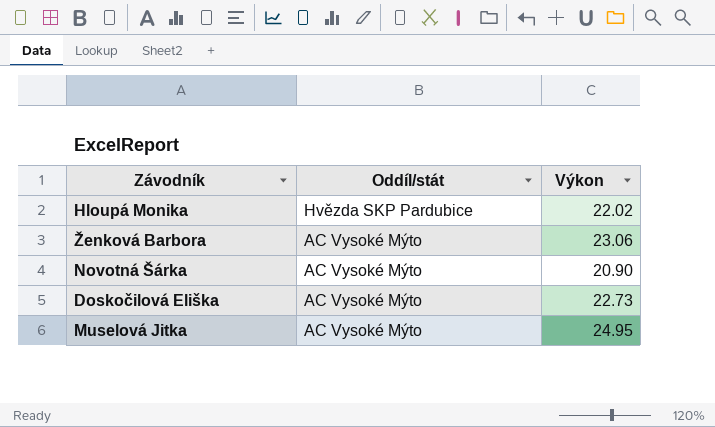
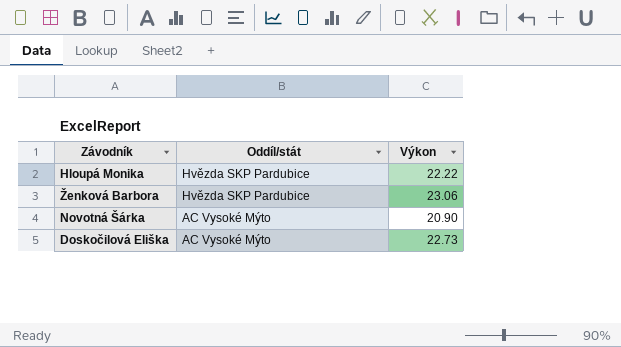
row Muselová Jitka: AC Vysoké Mýto | 24.95 -> none
Hloupá Monika | Výkon: 22.02 -> 22.22
Ženková Barbora | Oddíl/stát: AC Vysoké Mýto -> Hvězda SKP Pardubice

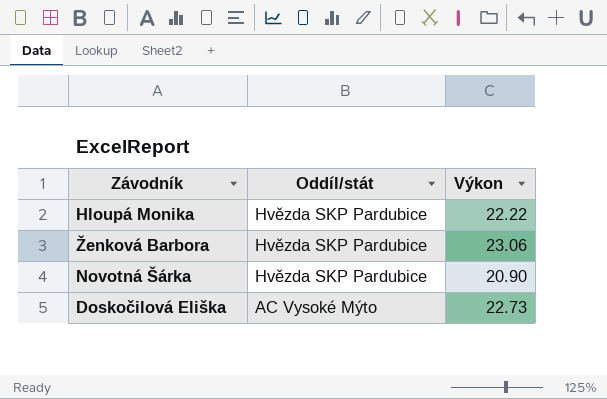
Novotná Šárka | Oddíl/stát: AC Vysoké Mýto -> Hvězda SKP Pardubice

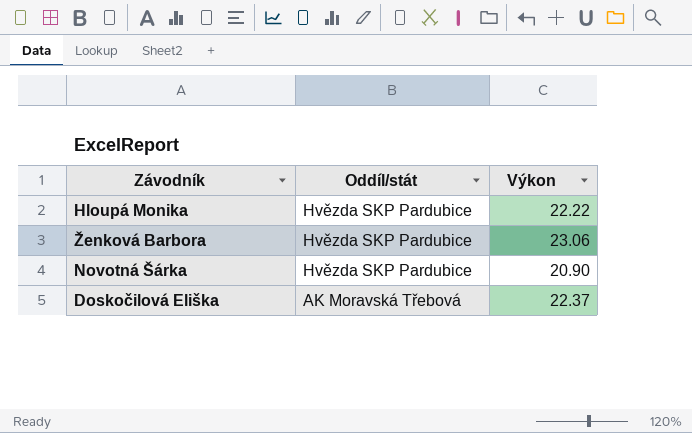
Doskočilová Eliška | Oddíl/stát: AC Vysoké Mýto -> AK Moravská Třebová
Doskočilová Eliška | Výkon: 22.73 -> 22.37

